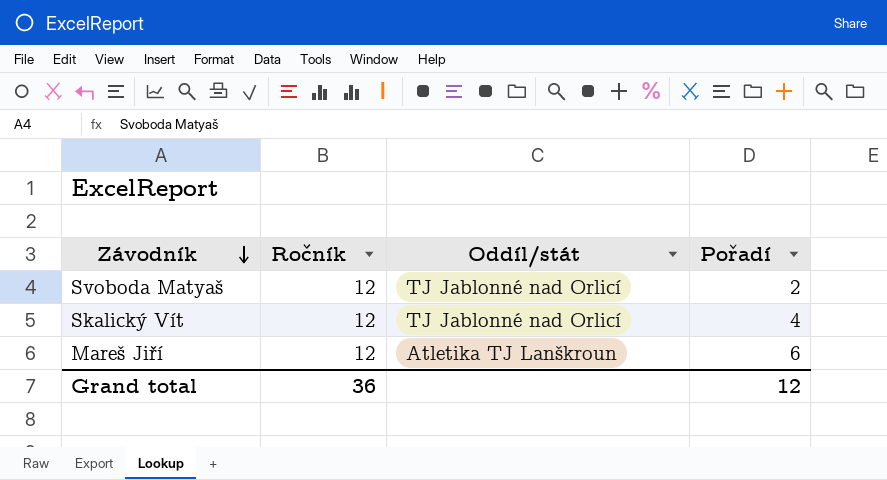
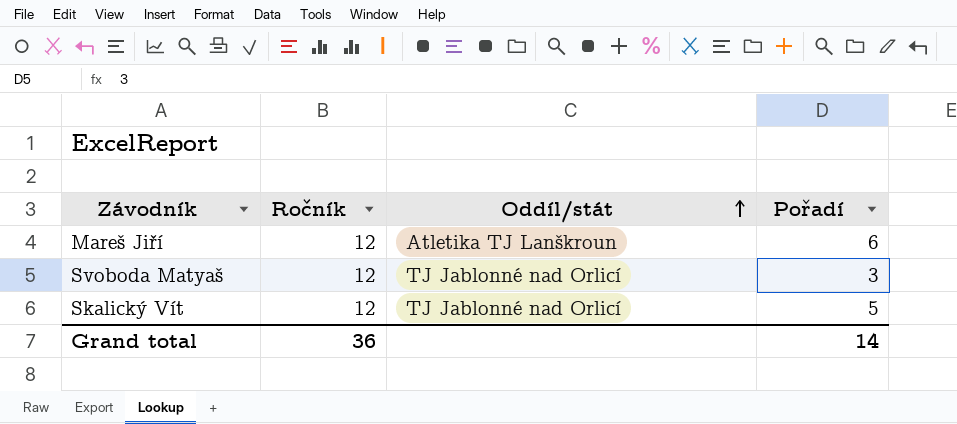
row order: Závodník descending -> Oddíl/stát ascending
Svoboda Matyaš | Pořadí: 2 -> 3
Skalický Vít | Pořadí: 4 -> 5
Grand total | Pořadí: 12 -> 14

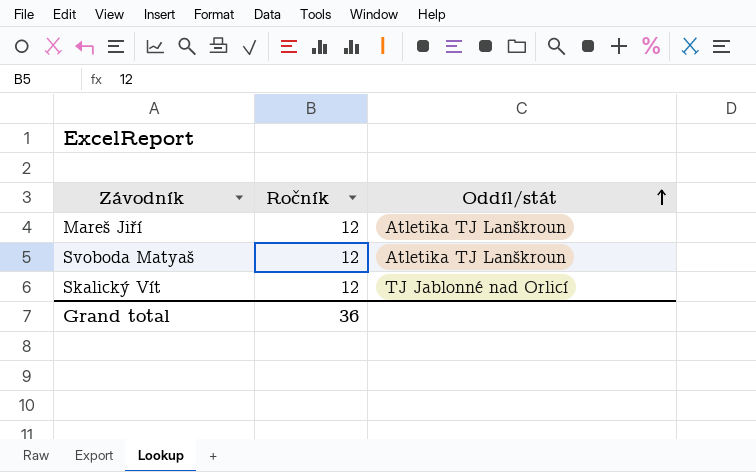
column Pořadí | position: 4 -> none
Svoboda Matyaš | Oddíl/stát: TJ Jablonné nad Orlicí -> Atletika TJ Lanškroun

